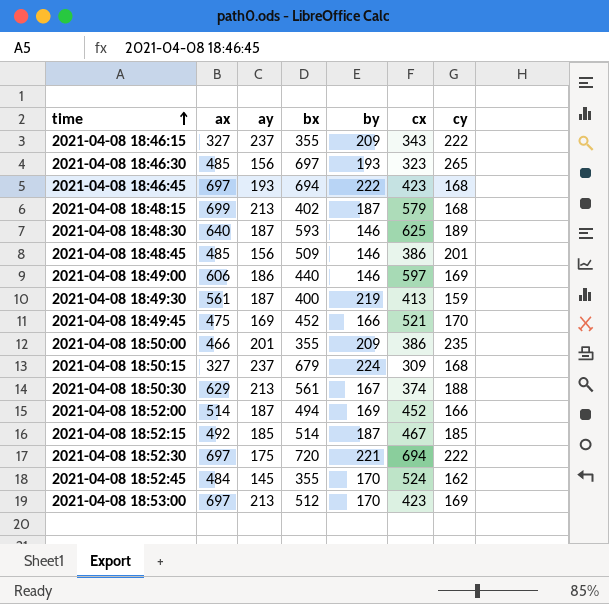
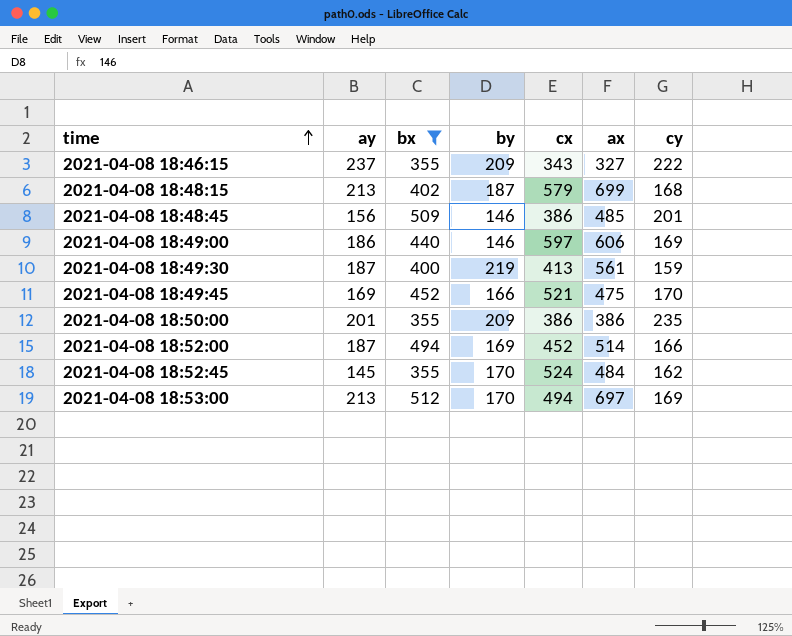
filter: none -> bx <= 512
column ax | position: 2 -> 6
2021-04-08 18:50:00 | ax: 466 -> 386
2021-04-08 18:53:00 | cx: 423 -> 494

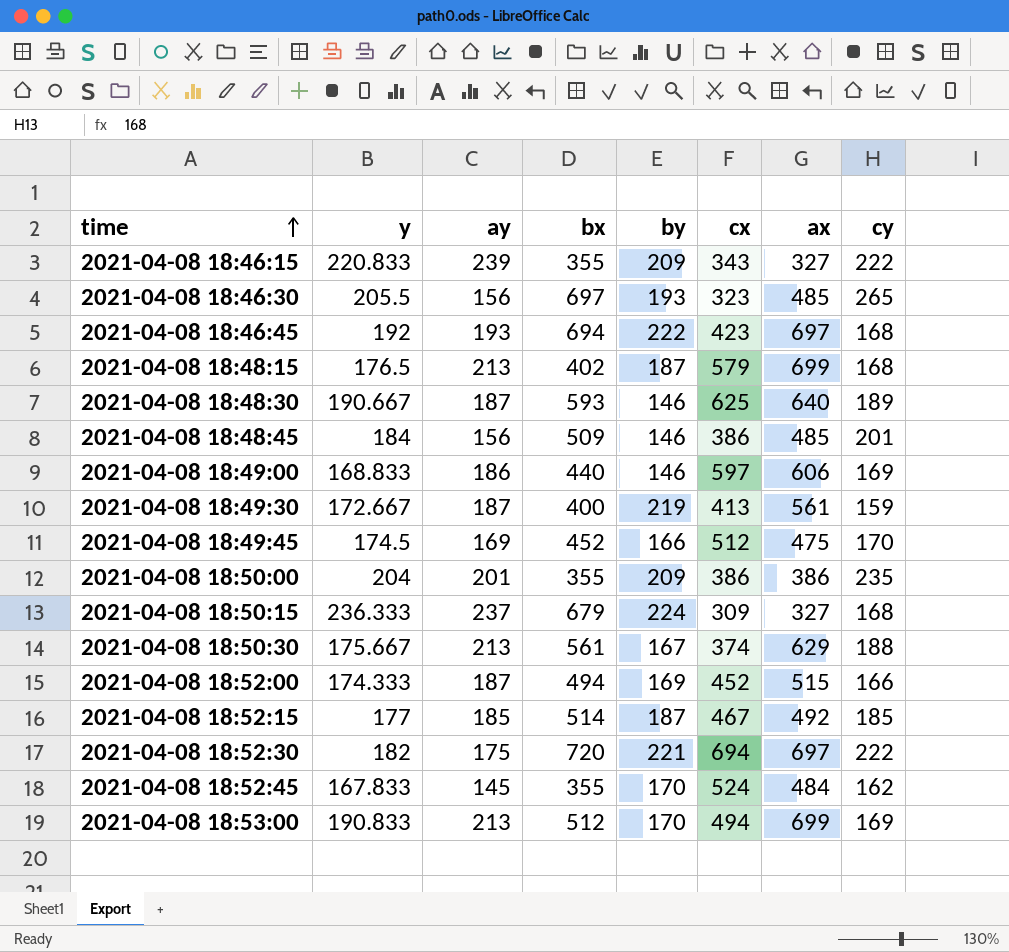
filter: bx <= 512 -> none
column y | position: none -> 2
2021-04-08 18:46:15 | ay: 237 -> 239
2021-04-08 18:49:45 | cx: 521 -> 512
2021-04-08 18:52:00 | ax: 514 -> 515
2021-04-08 18:53:00 | ax: 697 -> 699

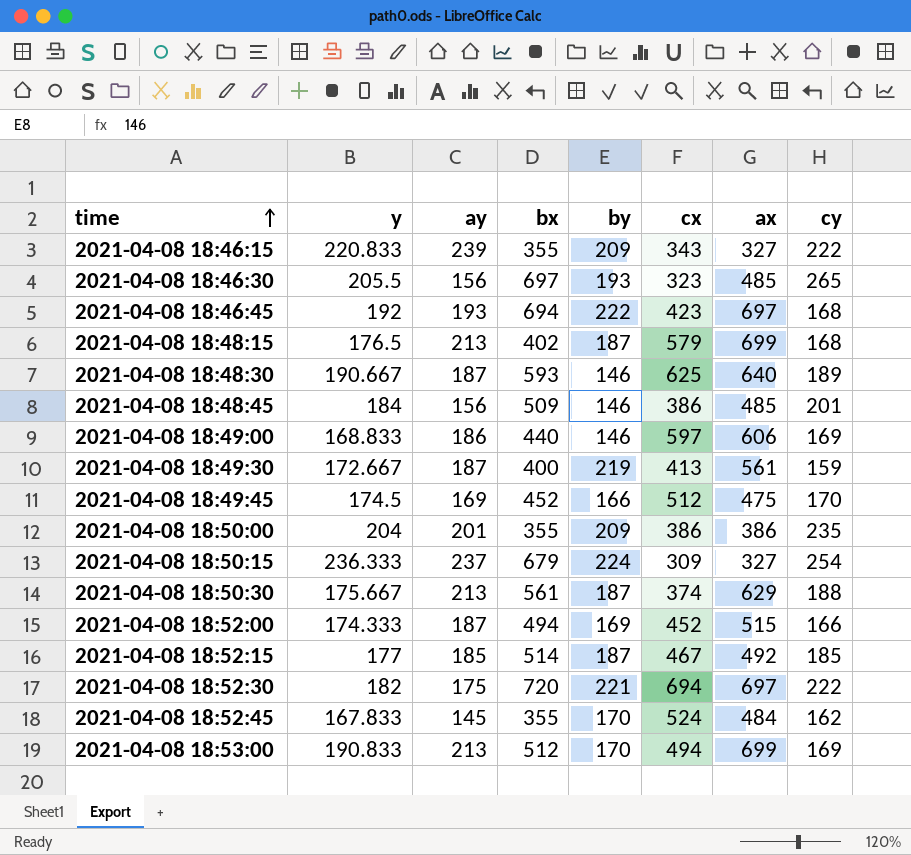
2021-04-08 18:50:15 | cy: 168 -> 254
2021-04-08 18:50:30 | by: 167 -> 187

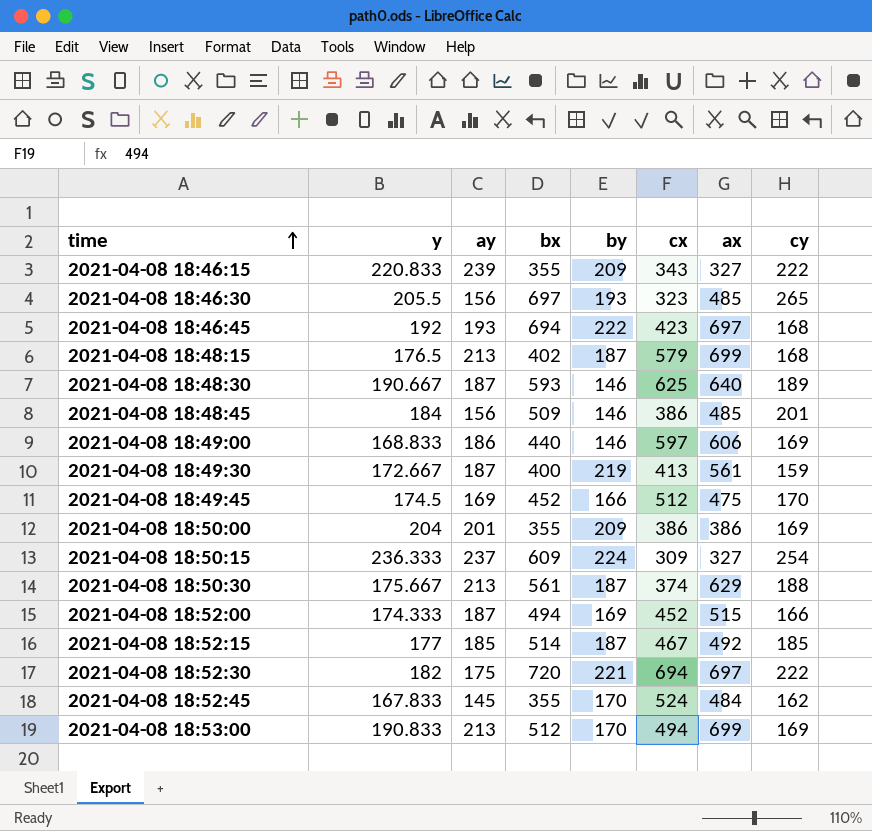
2021-04-08 18:50:00 | cy: 235 -> 169
2021-04-08 18:50:15 | bx: 679 -> 609

